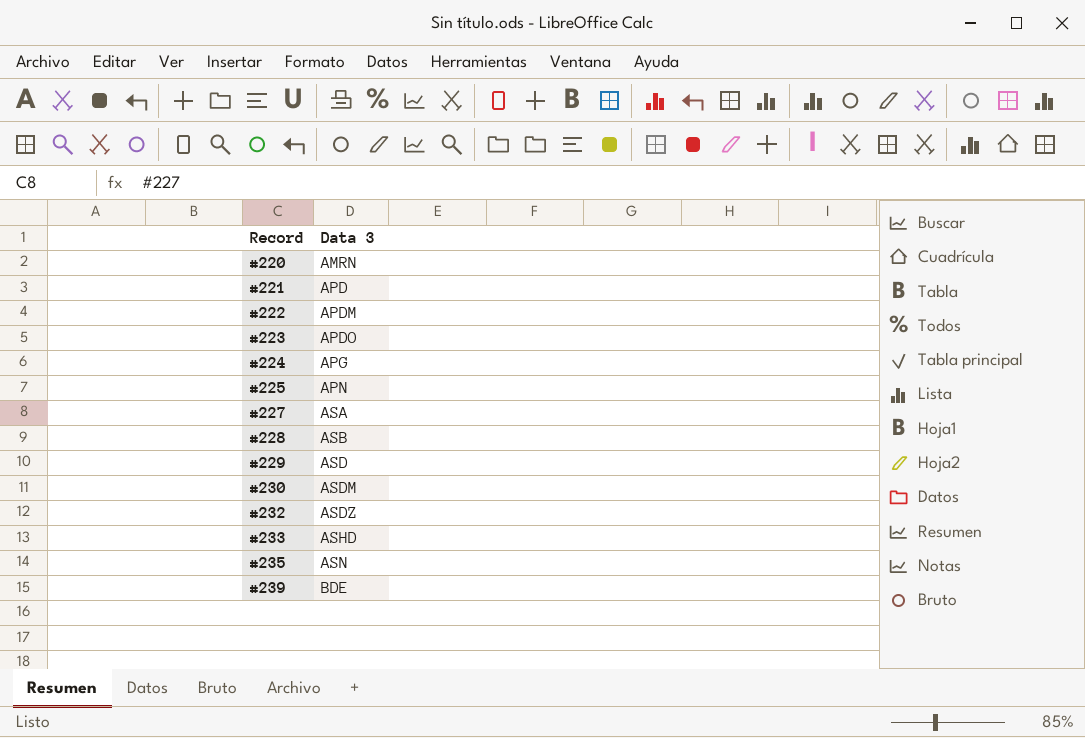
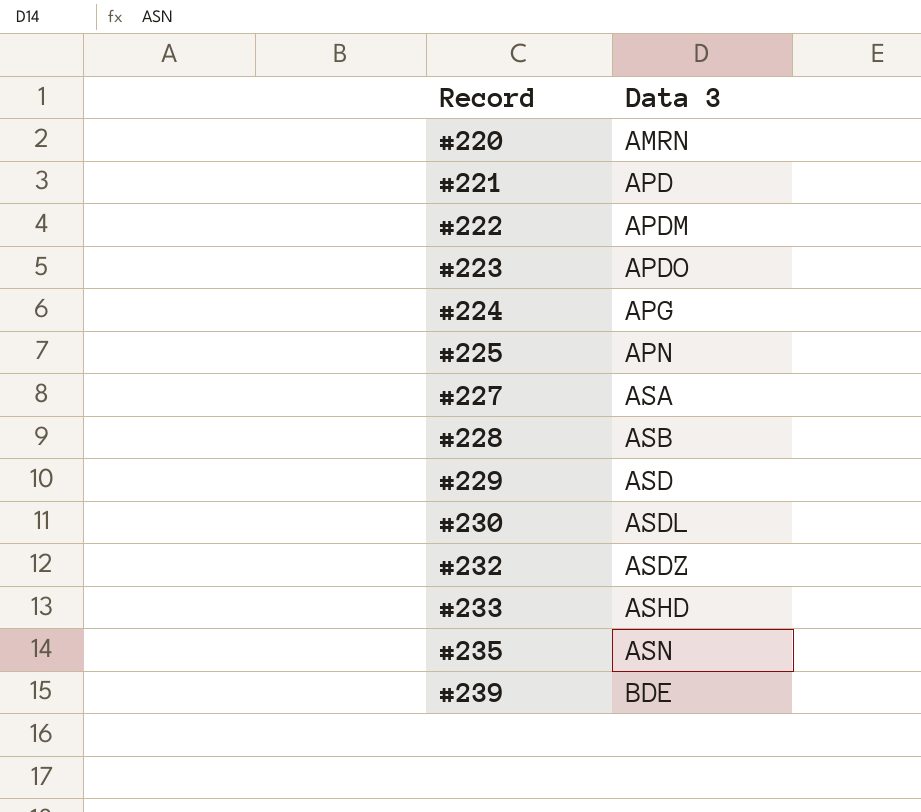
#230 | Data 3: ASDM -> ASDL

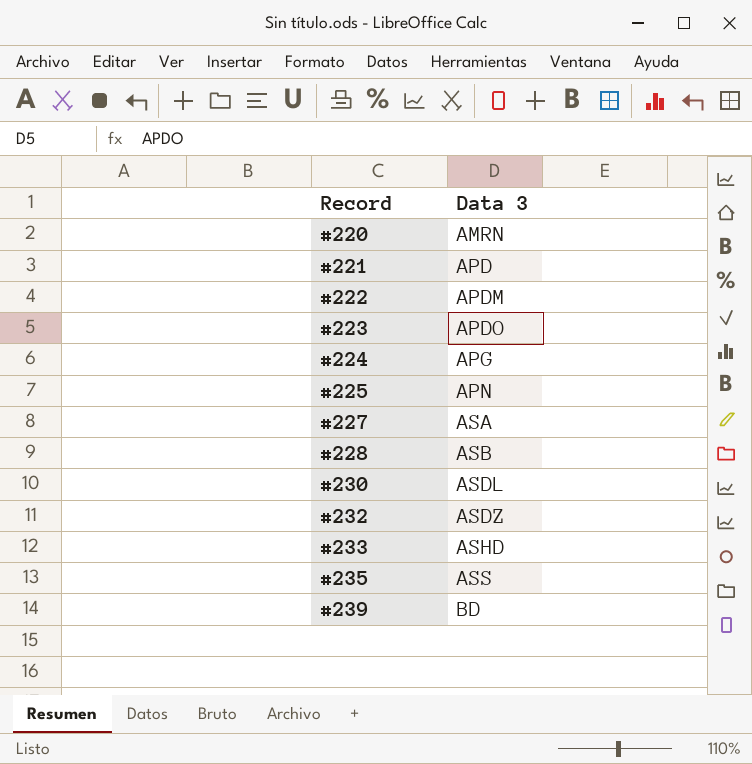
row #229: ASD -> none
#235 | Data 3: ASN -> ASS
#239 | Data 3: BDE -> BD

